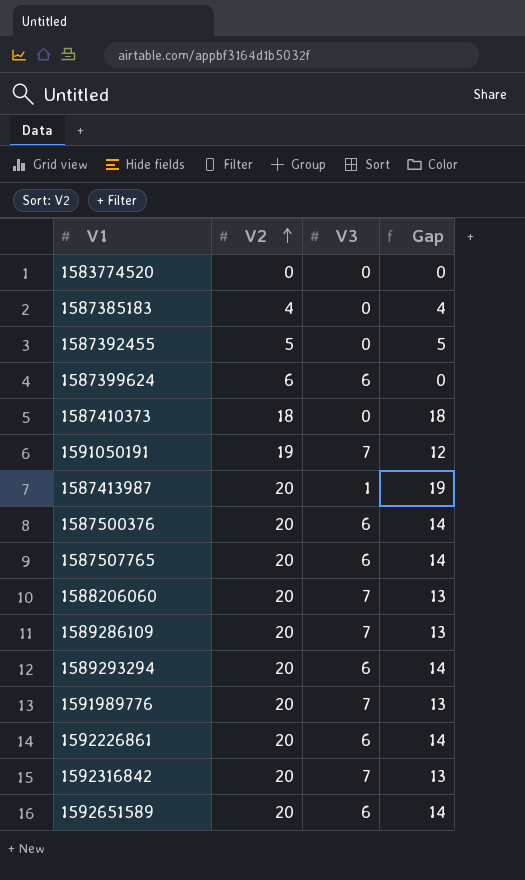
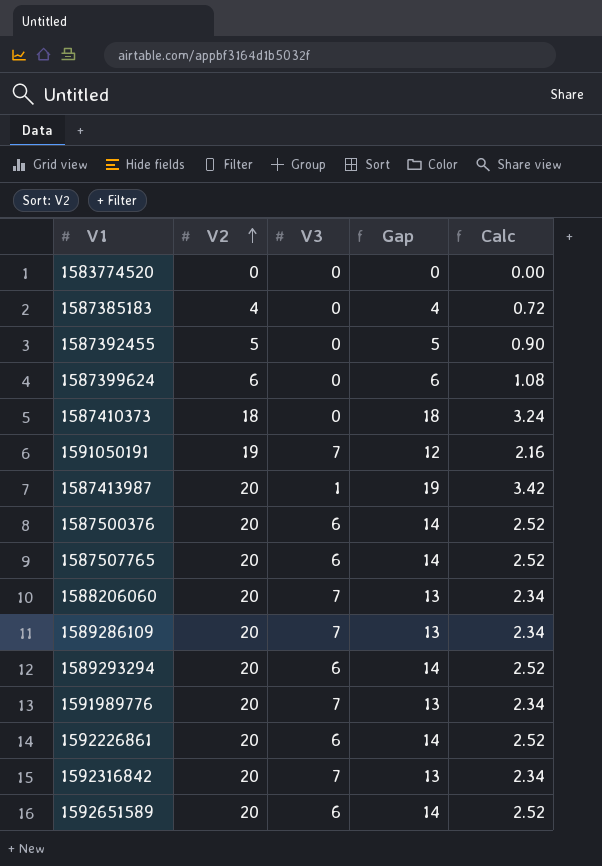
column Calc | formula: none -> [Gap] * 0.18
1587399624 | V3: 6 -> 0
1587399624 | Gap: 0 -> 6

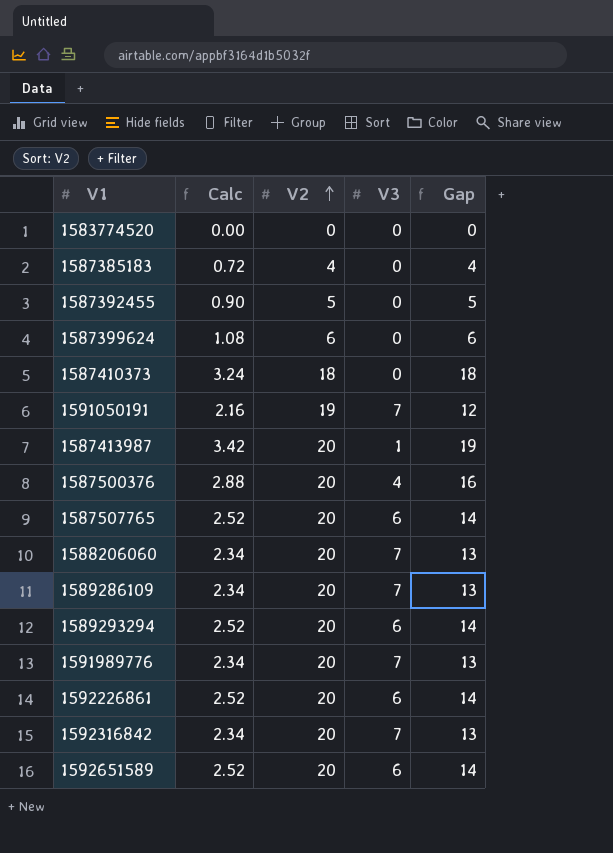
column Calc | position: 5 -> 2
1587500376 | Calc: 2.52 -> 2.88
1587500376 | V3: 6 -> 4
1587500376 | Gap: 14 -> 16

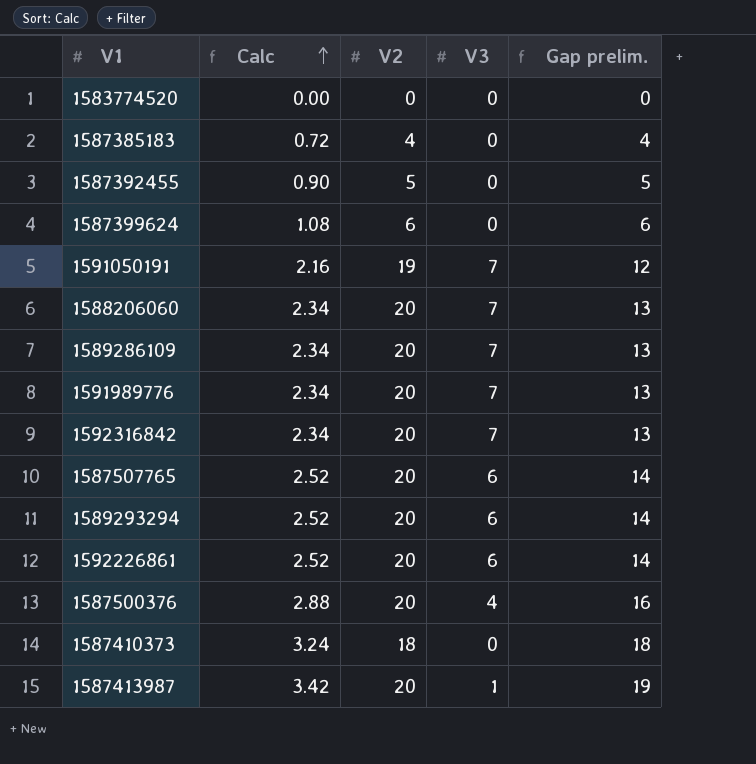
row order: V2 ascending -> Calc ascending
column name: Gap -> Gap prelim.
row 1592651589: 2.52 | 20 | 6 | 14 -> none

